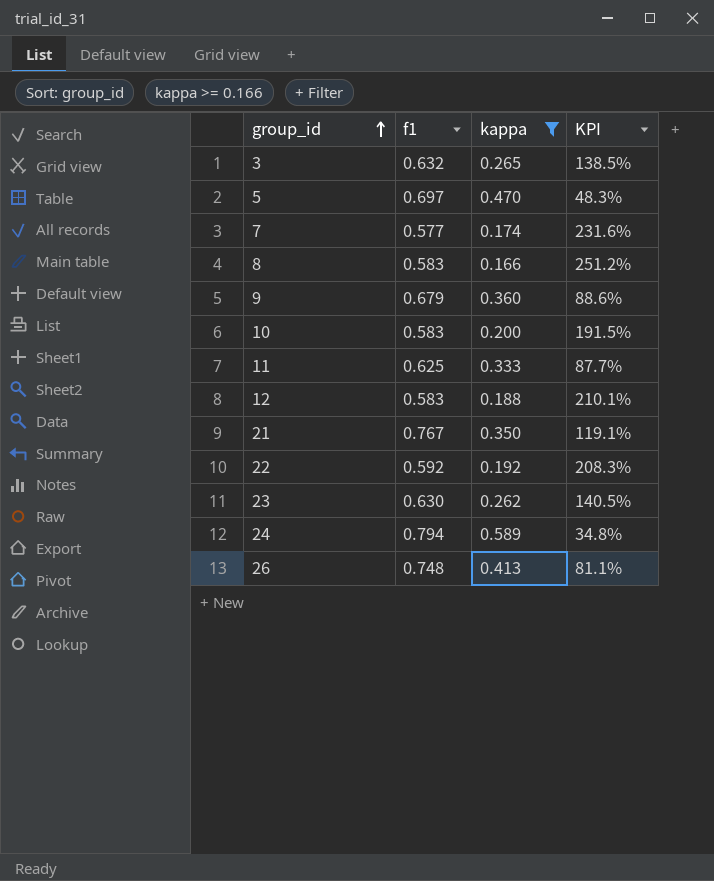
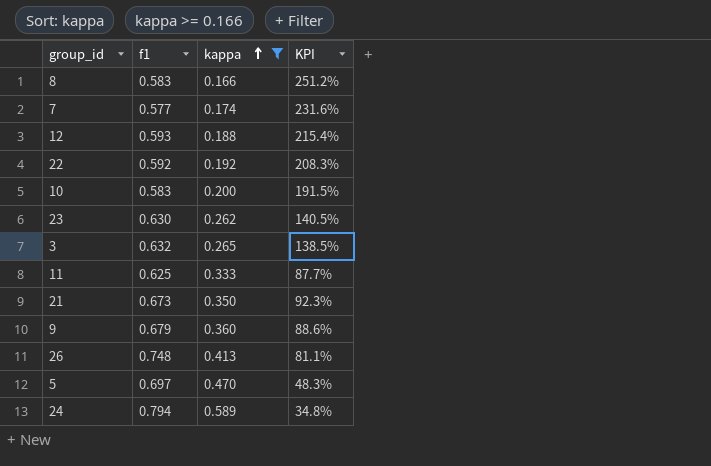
row order: group_id ascending -> kappa ascending
12 | f1: 0.583 -> 0.593
12 | KPI: 210.1% -> 215.4%
21 | f1: 0.767 -> 0.673
21 | KPI: 119.1% -> 92.3%

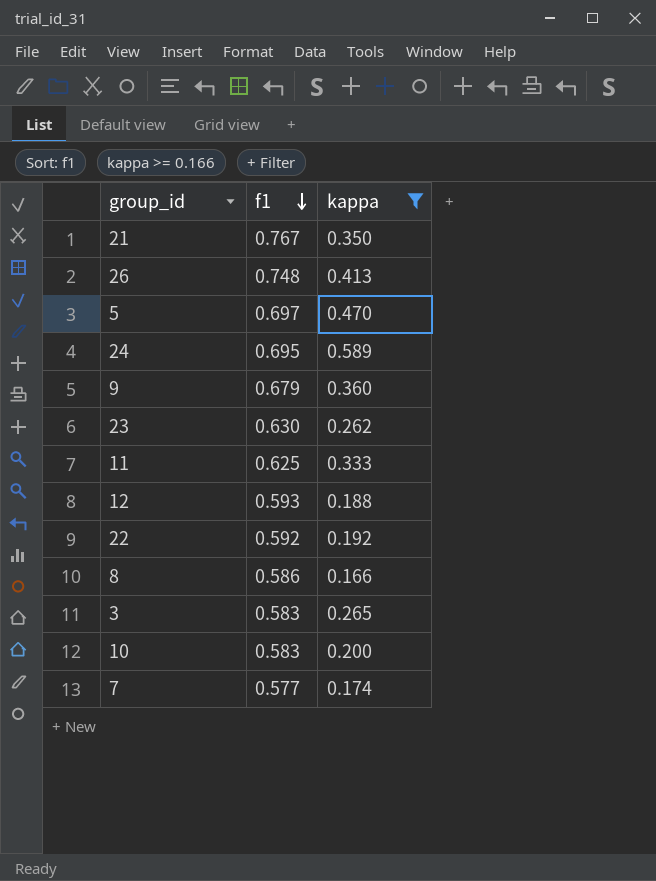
row order: kappa ascending -> f1 descending
column KPI | formula: ([f1] - [kappa]) / [kappa] -> none
21 | f1: 0.673 -> 0.767
24 | f1: 0.794 -> 0.695
8 | f1: 0.583 -> 0.586
3 | f1: 0.632 -> 0.583

